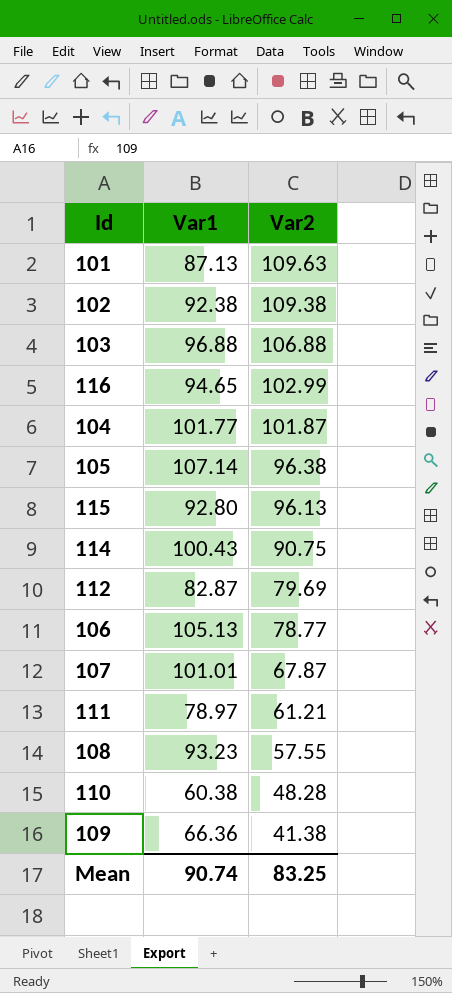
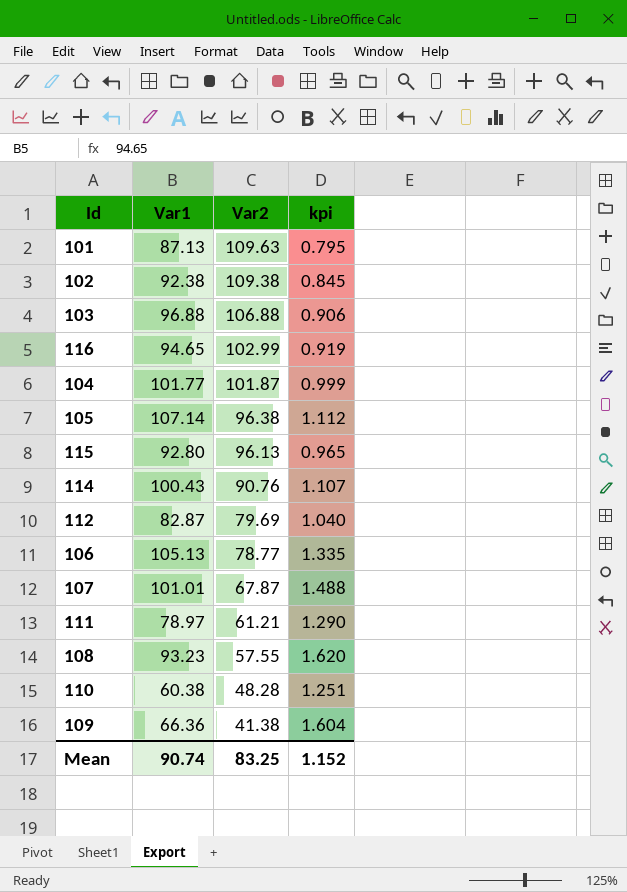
column kpi | formula: none -> [Var1] / [Var2]
114 | Var2: 90.75 -> 90.76

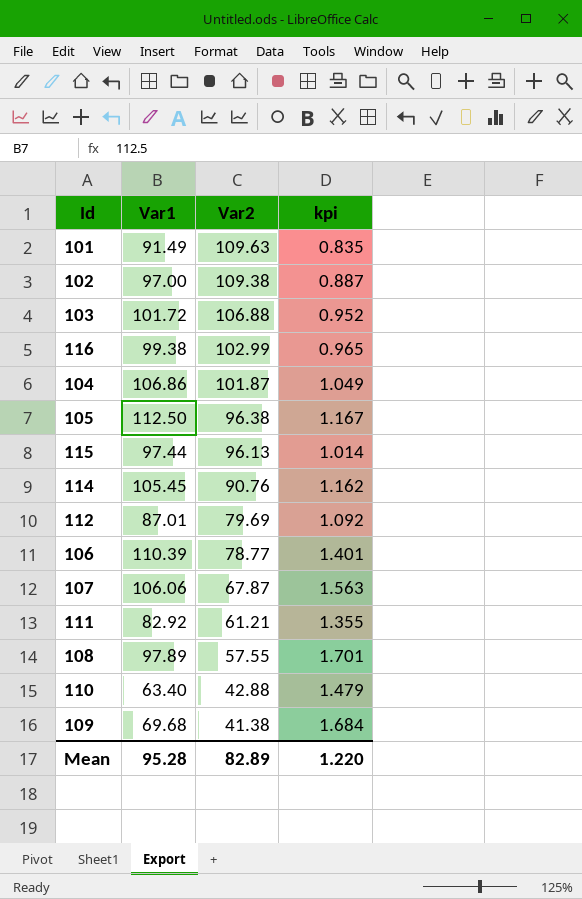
101 | Var1: 87.13 -> 91.49
101 | kpi: 0.795 -> 0.835
102 | Var1: 92.38 -> 97.00
102 | kpi: 0.845 -> 0.887
103 | Var1: 96.88 -> 101.72
103 | kpi: 0.906 -> 0.952
116 | Var1: 94.65 -> 99.38
116 | kpi: 0.919 -> 0.965
104 | Var1: 101.77 -> 106.86
104 | kpi: 0.999 -> 1.049
105 | Var1: 107.14 -> 112.50
105 | kpi: 1.112 -> 1.167
115 | Var1: 92.80 -> 97.44
115 | kpi: 0.965 -> 1.014
114 | Var1: 100.43 -> 105.45
114 | kpi: 1.107 -> 1.162
112 | Var1: 82.87 -> 87.01
112 | kpi: 1.040 -> 1.092
106 | Var1: 105.13 -> 110.39
106 | kpi: 1.335 -> 1.401
107 | Var1: 101.01 -> 106.06
107 | kpi: 1.488 -> 1.563
111 | Var1: 78.97 -> 82.92
111 | kpi: 1.290 -> 1.355
108 | Var1: 93.23 -> 97.89
108 | kpi: 1.620 -> 1.701
110 | Var1: 60.38 -> 63.40
110 | Var2: 48.28 -> 42.88
110 | kpi: 1.251 -> 1.479
109 | Var1: 66.36 -> 69.68
109 | kpi: 1.604 -> 1.684
Mean | Var1: 90.74 -> 95.28
Mean | Var2: 83.25 -> 82.89
Mean | kpi: 1.152 -> 1.220

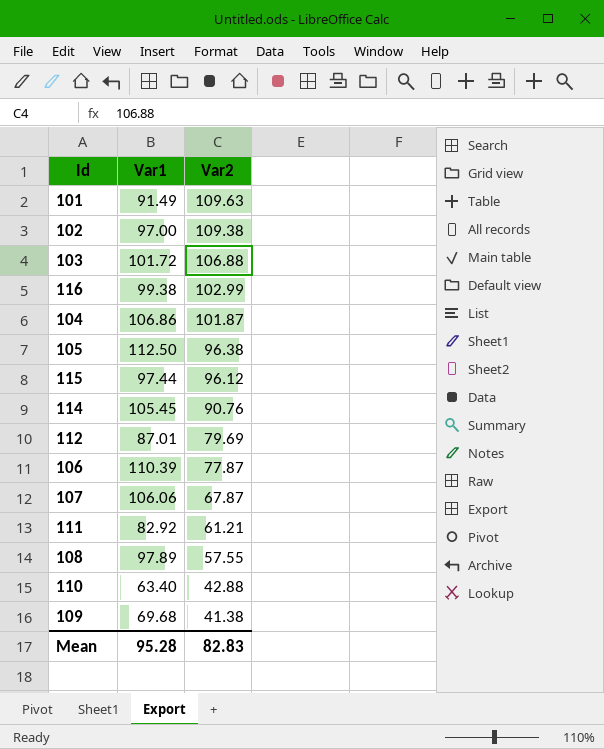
column kpi | formula: [Var1] / [Var2] -> none
115 | Var2: 96.13 -> 96.12
106 | Var2: 78.77 -> 77.87
Mean | Var2: 82.89 -> 82.83

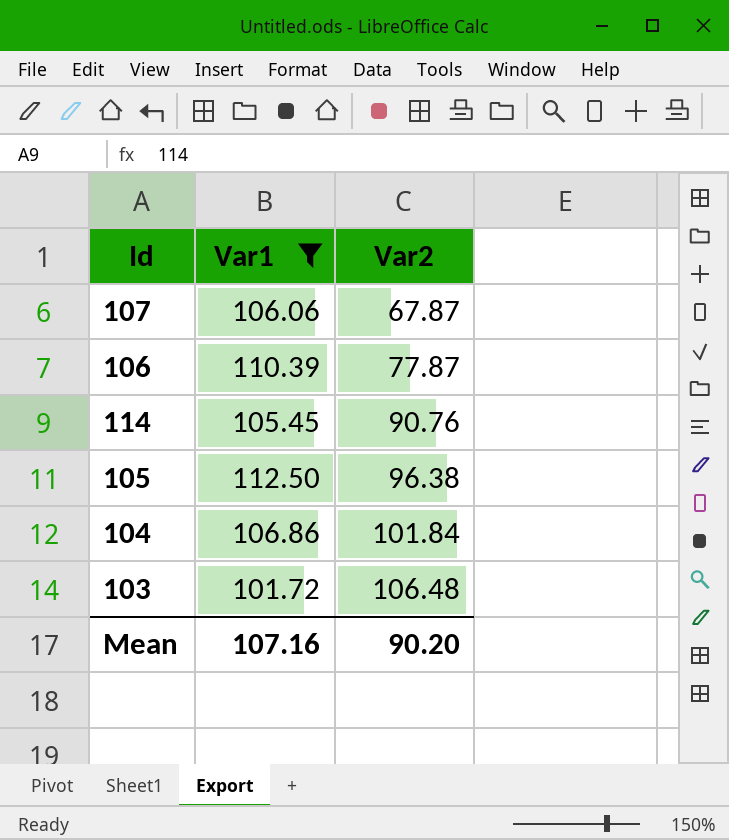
filter: none -> Var1 >= 101.72
row order: Var2 descending -> Var2 ascending
104 | Var2: 101.87 -> 101.84
103 | Var2: 106.88 -> 106.48
Mean | Var1: 95.28 -> 107.16
Mean | Var2: 82.83 -> 90.20

